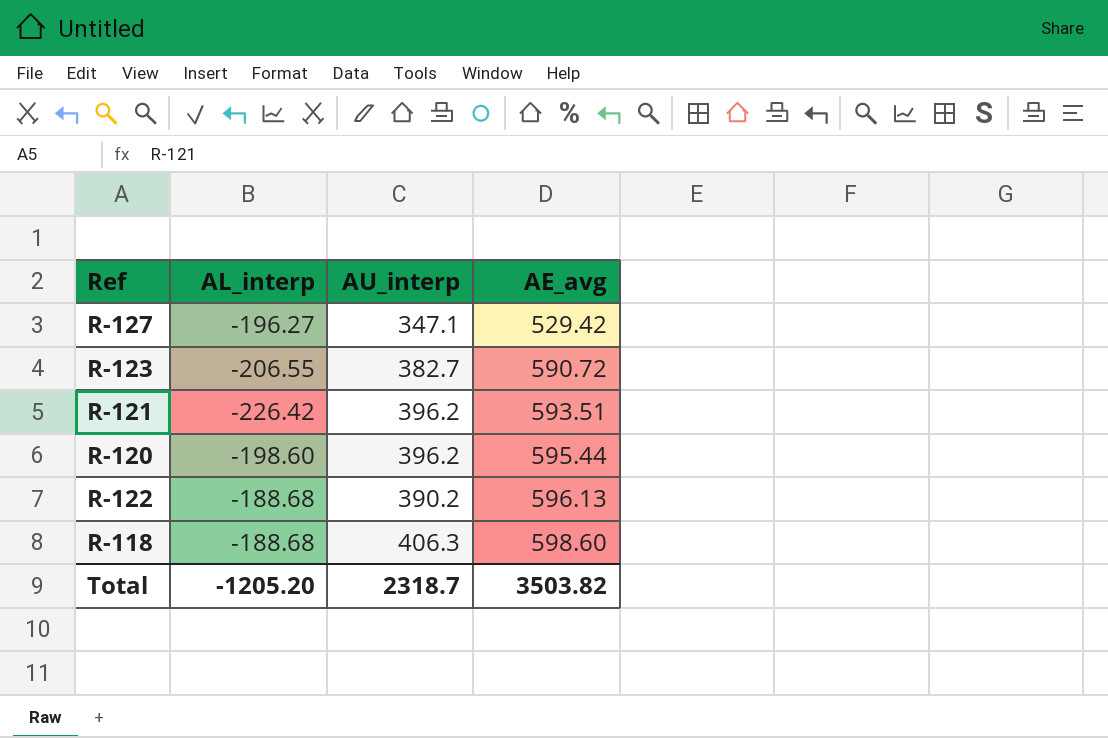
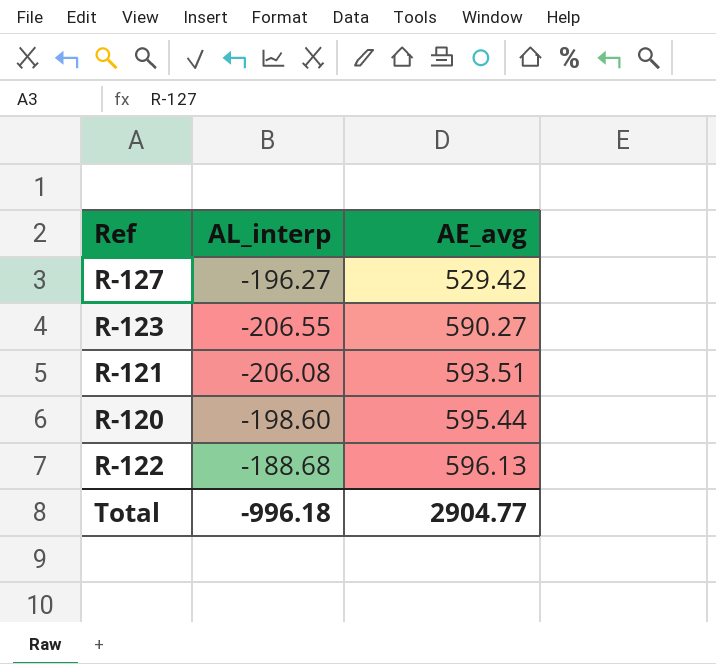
column AU_interp | position: 3 -> none
row R-118: -188.68 | 406.3 | 598.60 -> none
R-123 | AE_avg: 590.72 -> 590.27
R-121 | AL_interp: -226.42 -> -206.08
Total | AL_interp: -1205.20 -> -996.18
Total | AE_avg: 3503.82 -> 2904.77

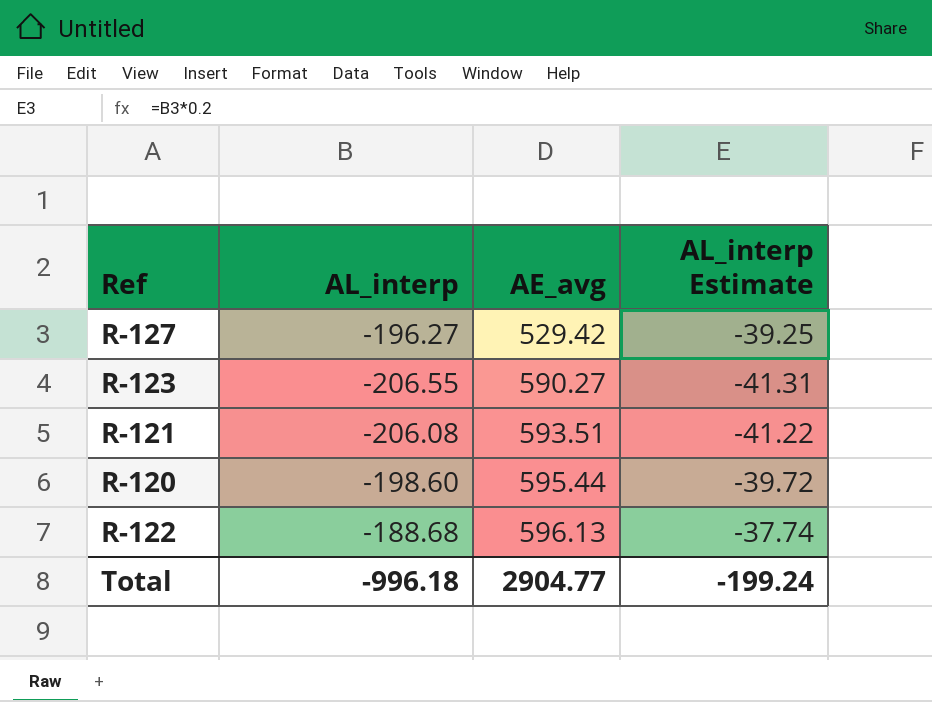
column AL_interp Estimate | formula: none -> [AL_interp] * 0.2

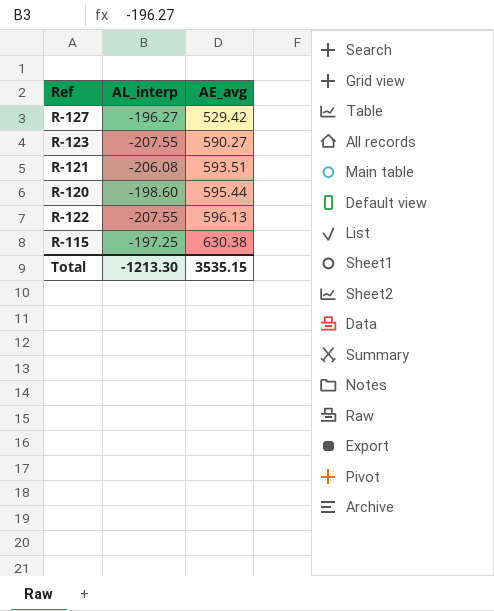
column AL_interp Estimate | formula: [AL_interp] * 0.2 -> none
R-123 | AL_interp: -206.55 -> -207.55
R-122 | AL_interp: -188.68 -> -207.55
row R-115: none -> -197.25 | 630.38
Total | AL_interp: -996.18 -> -1213.30
Total | AE_avg: 2904.77 -> 3535.15

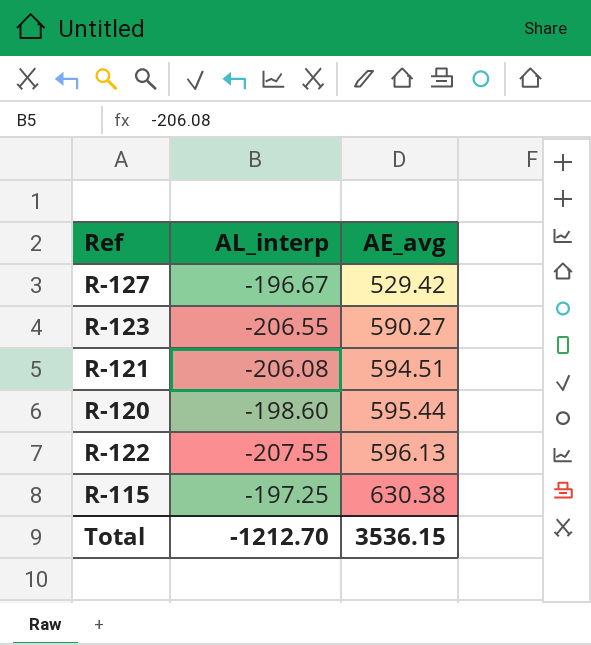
R-127 | AL_interp: -196.27 -> -196.67
R-123 | AL_interp: -207.55 -> -206.55
R-121 | AE_avg: 593.51 -> 594.51
Total | AL_interp: -1213.30 -> -1212.70
Total | AE_avg: 3535.15 -> 3536.15

